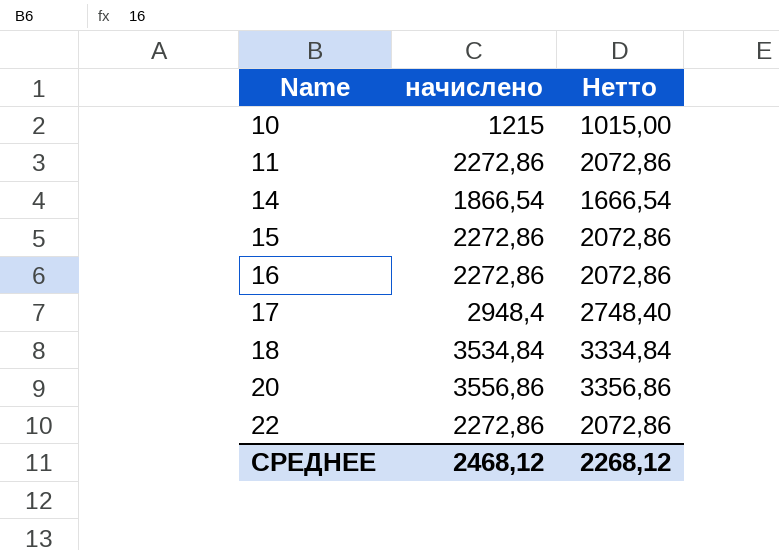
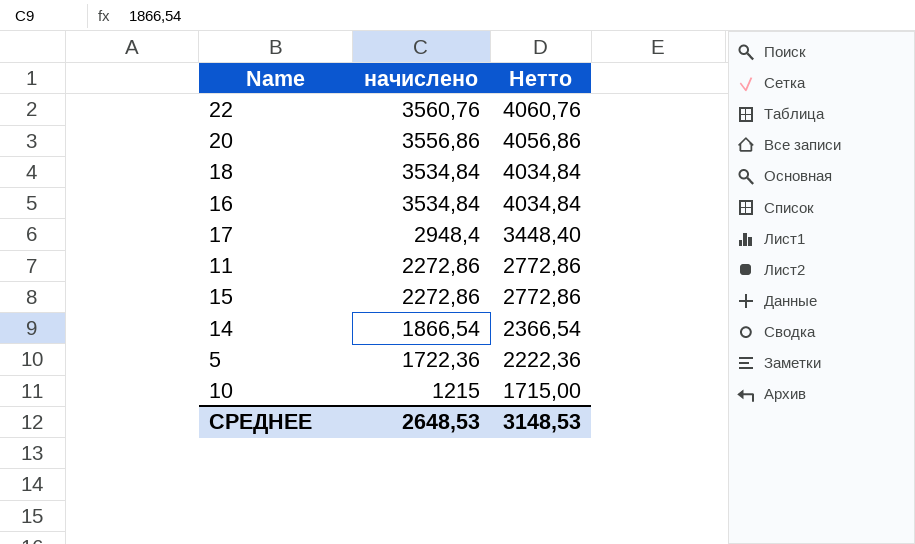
row order: Name ascending -> начислено descending
column Нетто | formula: [начислено] - 200 -> [начислено] + 500
22 | начислено: 2272,86 -> 3560,76
16 | начислено: 2272,86 -> 3534,84
row 5: none -> 1722,36 | 2222,36
СРЕДНЕЕ | начислено: 2468,12 -> 2648,53
СРЕДНЕЕ | Нетто: 2268,12 -> 3148,53

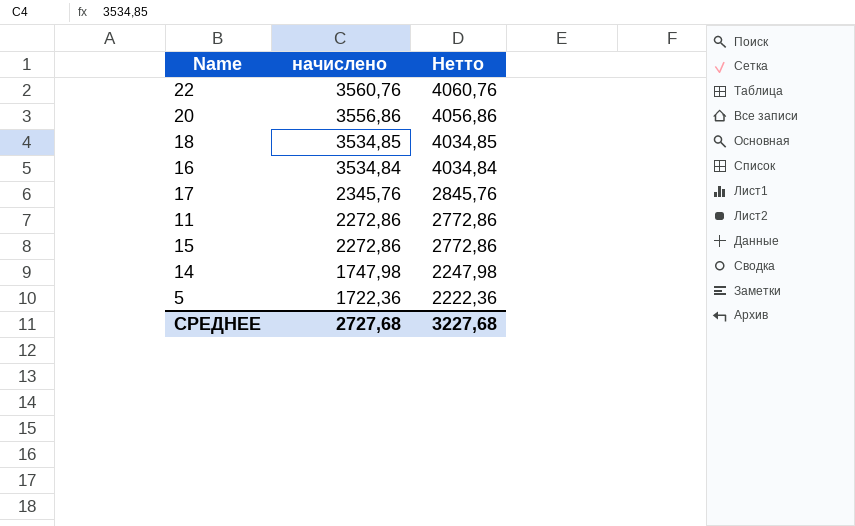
row 10: 1215 | 1715,00 -> none
18 | начислено: 3534,84 -> 3534,85
18 | Нетто: 4034,84 -> 4034,85
17 | начислено: 2948,4 -> 2345,76
17 | Нетто: 3448,40 -> 2845,76
14 | начислено: 1866,54 -> 1747,98
14 | Нетто: 2366,54 -> 2247,98
СРЕДНЕЕ | начислено: 2648,53 -> 2727,68
СРЕДНЕЕ | Нетто: 3148,53 -> 3227,68

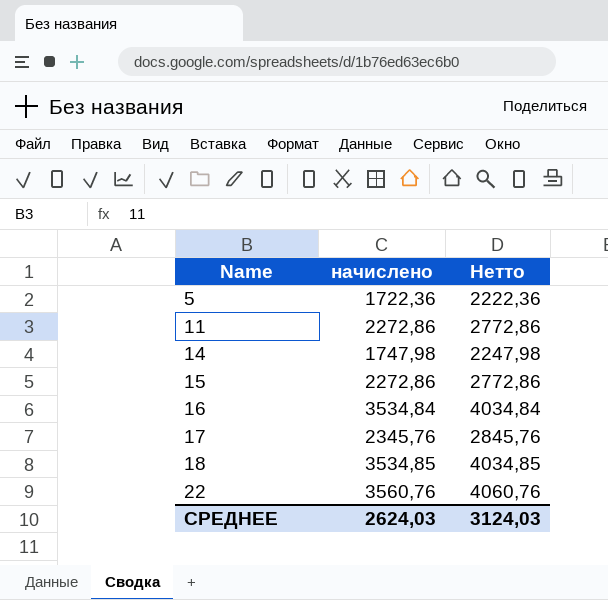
row order: начислено descending -> Name ascending
row 20: 3556,86 | 4056,86 -> none
СРЕДНЕЕ | начислено: 2727,68 -> 2624,03
СРЕДНЕЕ | Нетто: 3227,68 -> 3124,03

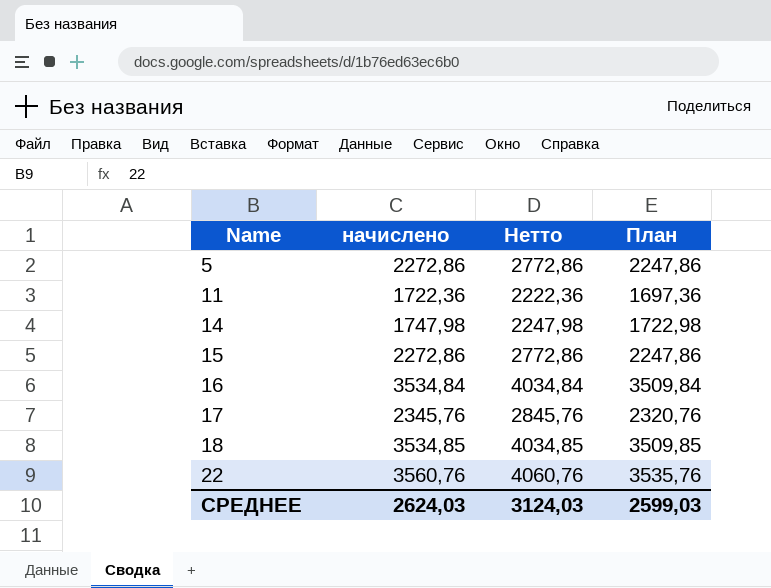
column План | formula: none -> [начислено] - 25
5 | начислено: 1722,36 -> 2272,86
5 | Нетто: 2222,36 -> 2772,86
11 | начислено: 2272,86 -> 1722,36
11 | Нетто: 2772,86 -> 2222,36

